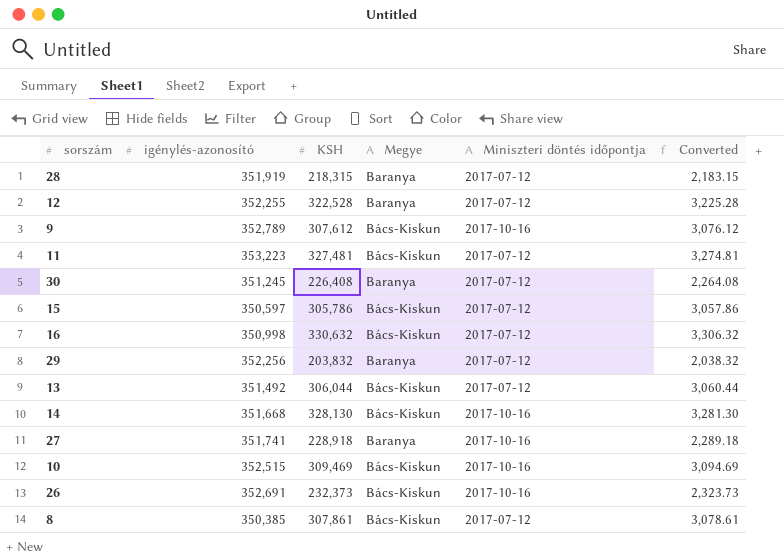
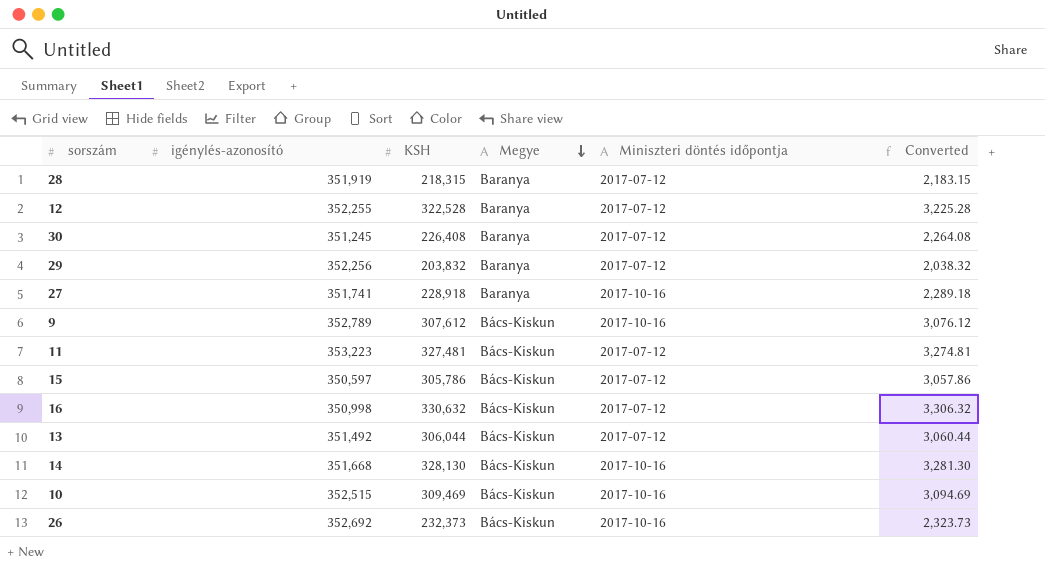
row order: none -> Megye descending
row 8: 350,385 | 307,861 | Bács-Kiskun | 2017-07-12 | 3,078.61 -> none
26 | igénylés-azonosító: 352,691 -> 352,692

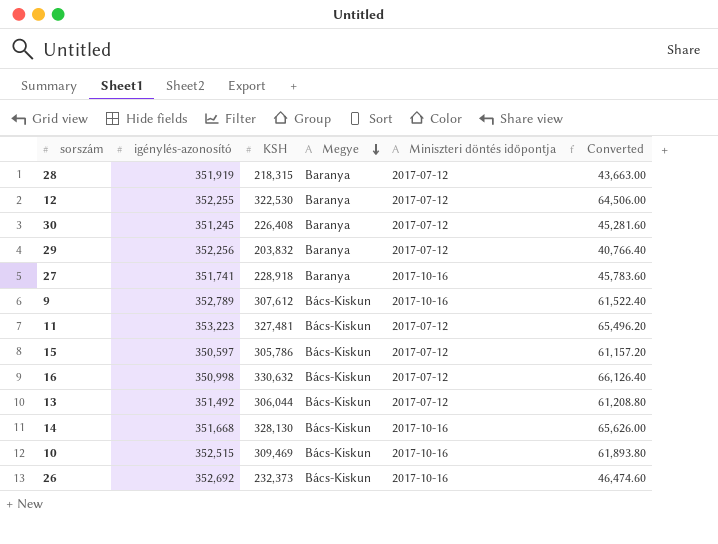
column Converted | formula: [KSH] * 0.01 -> [KSH] * 0.2
12 | KSH: 322,528 -> 322,530

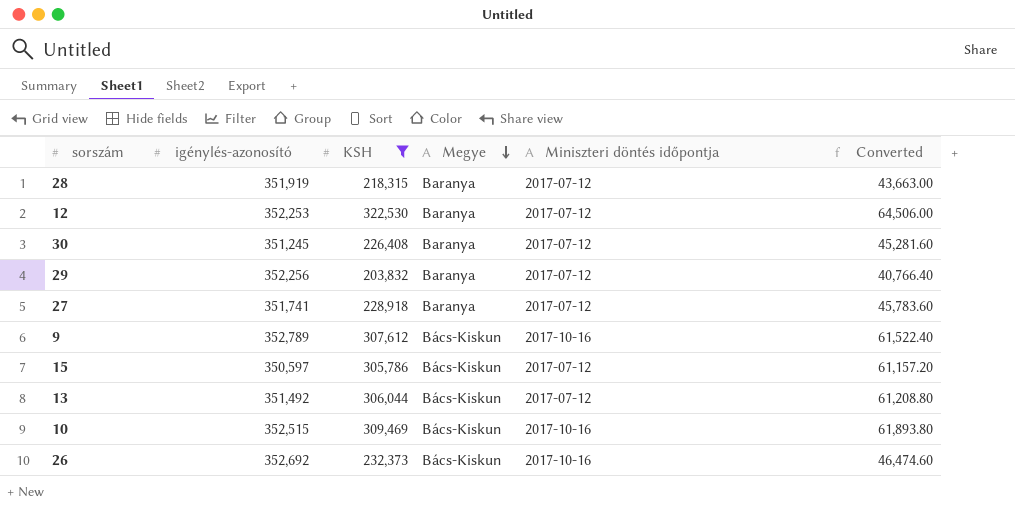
filter: none -> KSH <= 322,530
12 | igénylés-azonosító: 352,255 -> 352,253
27 | Miniszteri döntés időpontja: 2017-10-16 -> 2017-07-12

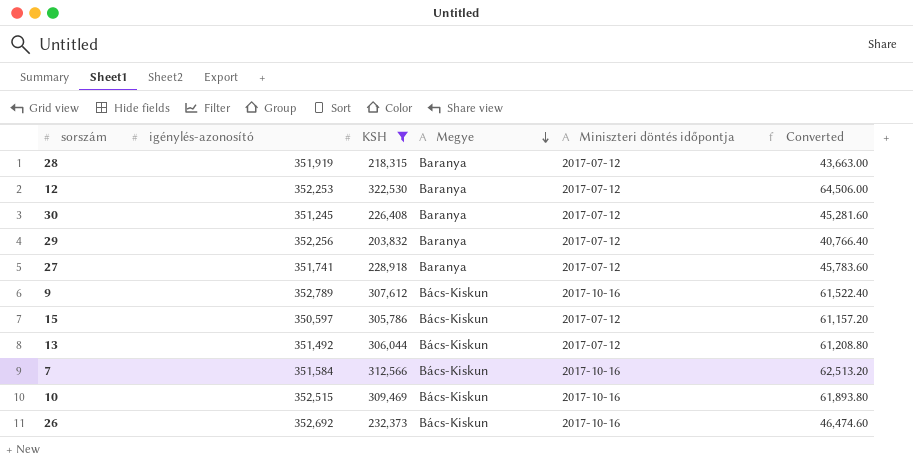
row 7: none -> 351,584 | 312,566 | Bács-Kiskun | 2017-10-16 | 62,513.20

